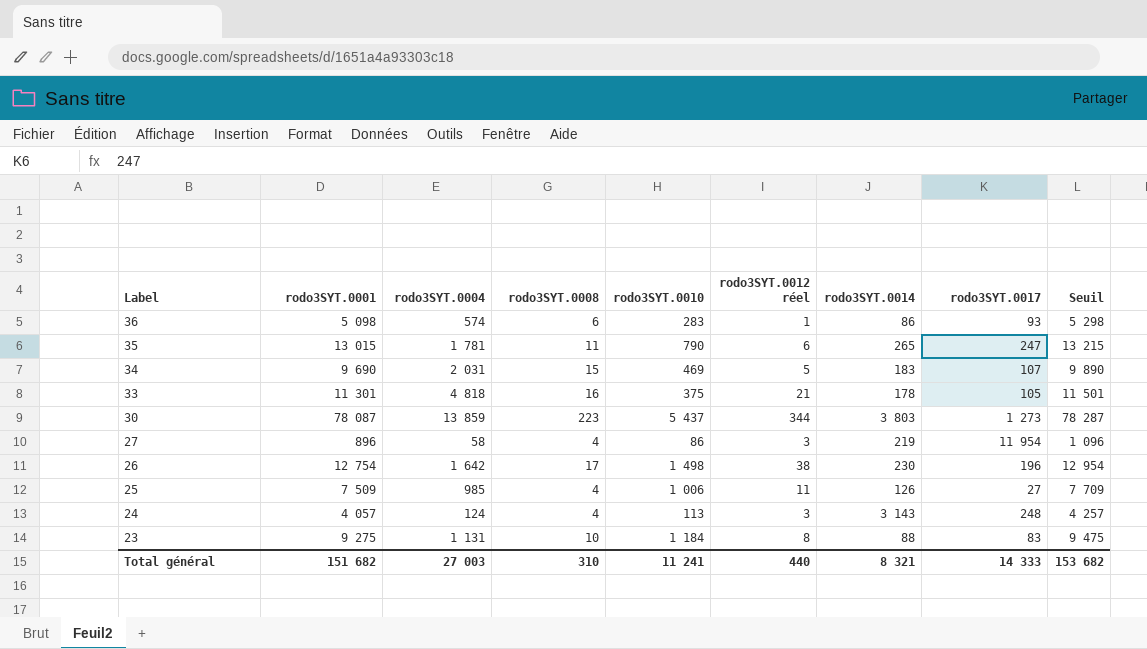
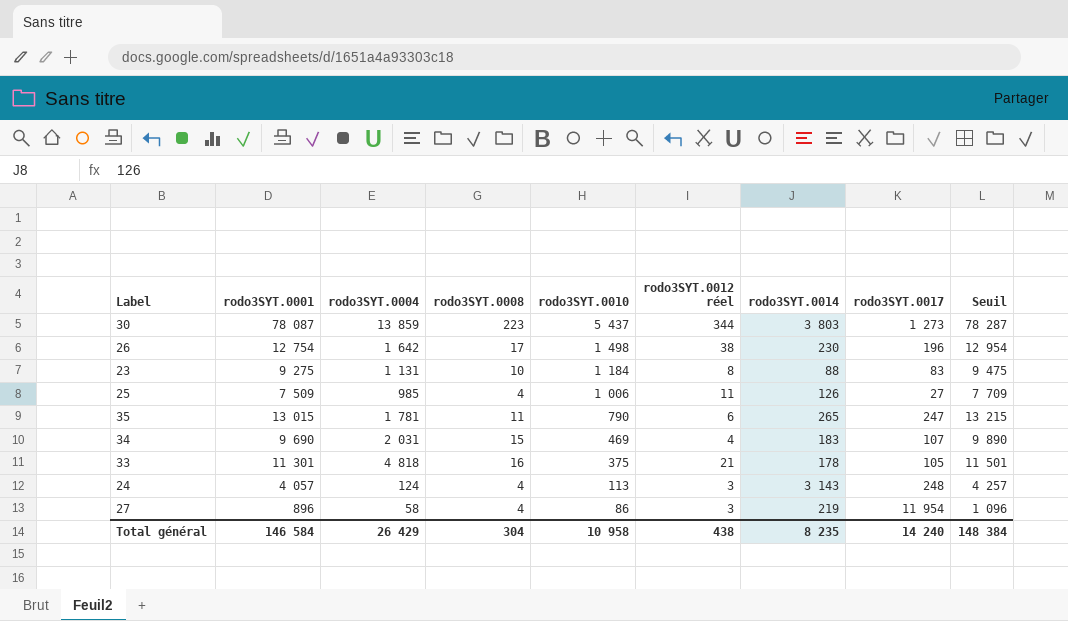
row order: Label descending -> rodo3SYT.0010 descending
row 36: 5 098 | 574 | 6 | 283 | 1 | 86 | 93 | 5 298 -> none
34 | rodo3SYT.0012 réel: 5 -> 4
Total général | rodo3SYT.0001: 151 682 -> 146 584
Total général | rodo3SYT.0004: 27 003 -> 26 429
Total général | rodo3SYT.0008: 310 -> 304
Total général | rodo3SYT.0010: 11 241 -> 10 958
Total général | rodo3SYT.0012 réel: 440 -> 438
Total général | rodo3SYT.0014: 8 321 -> 8 235
Total général | rodo3SYT.0017: 14 333 -> 14 240
Total général | Seuil: 153 682 -> 148 384

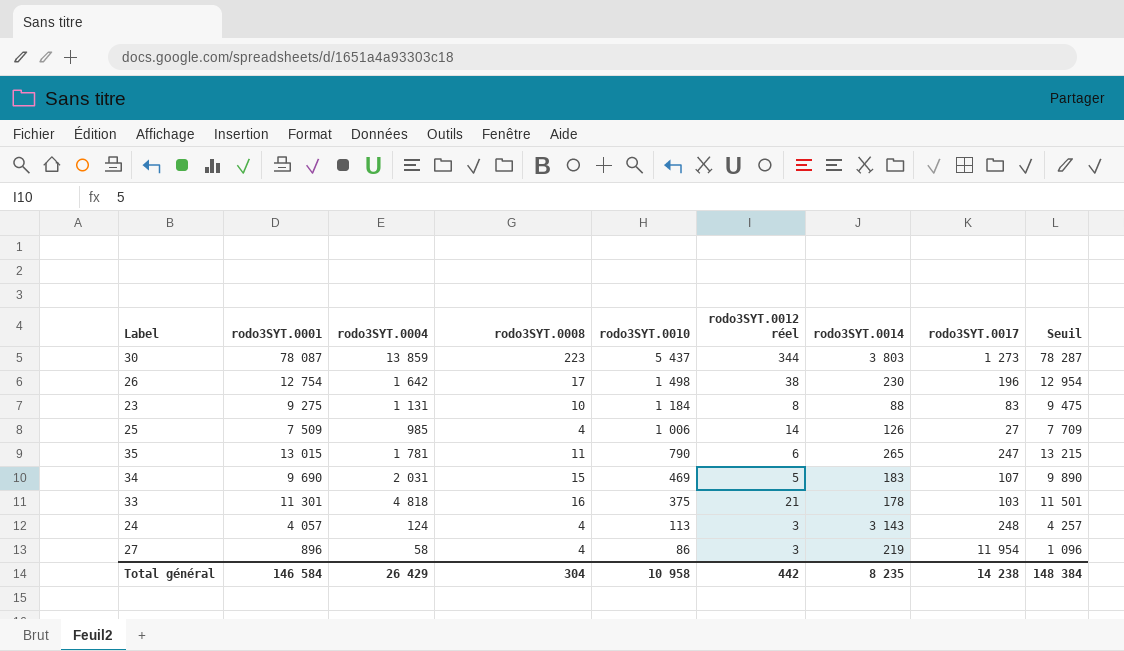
25 | rodo3SYT.0012 réel: 11 -> 14
34 | rodo3SYT.0012 réel: 4 -> 5
33 | rodo3SYT.0017: 105 -> 103
Total général | rodo3SYT.0012 réel: 438 -> 442
Total général | rodo3SYT.0017: 14 240 -> 14 238

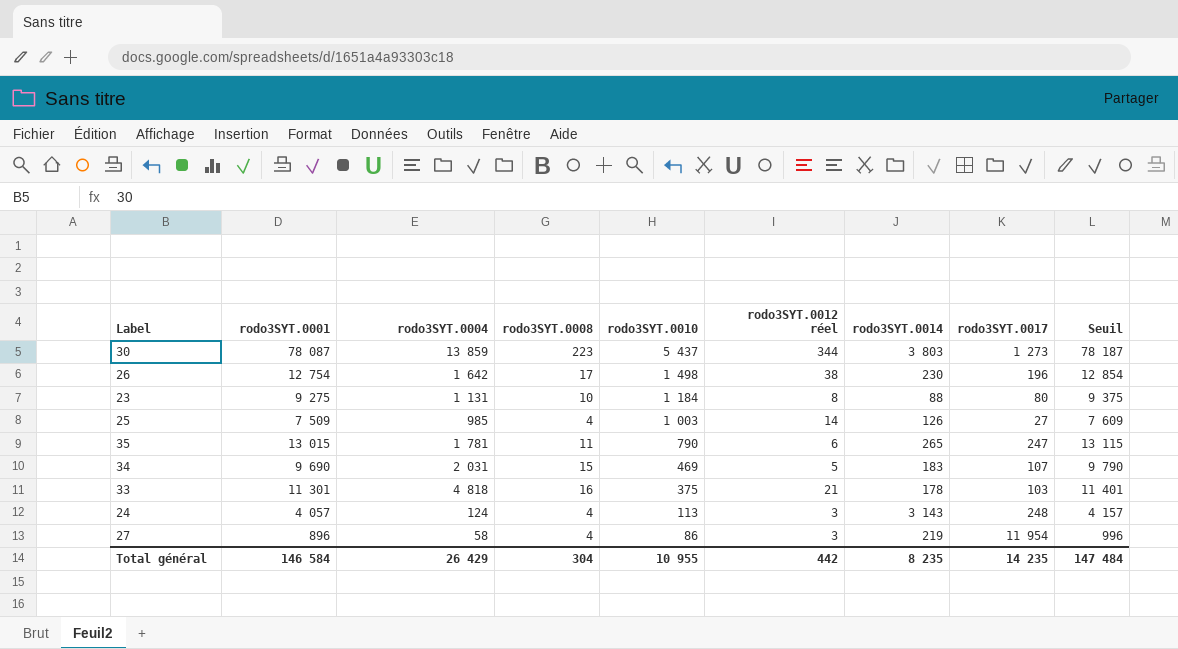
column Seuil | formula: [rodo3SYT.0001] + 200 -> [rodo3SYT.0001] + 100
23 | rodo3SYT.0017: 83 -> 80
25 | rodo3SYT.0010: 1 006 -> 1 003
Total général | rodo3SYT.0010: 10 958 -> 10 955
Total général | rodo3SYT.0017: 14 238 -> 14 235
Total général | Seuil: 148 384 -> 147 484

